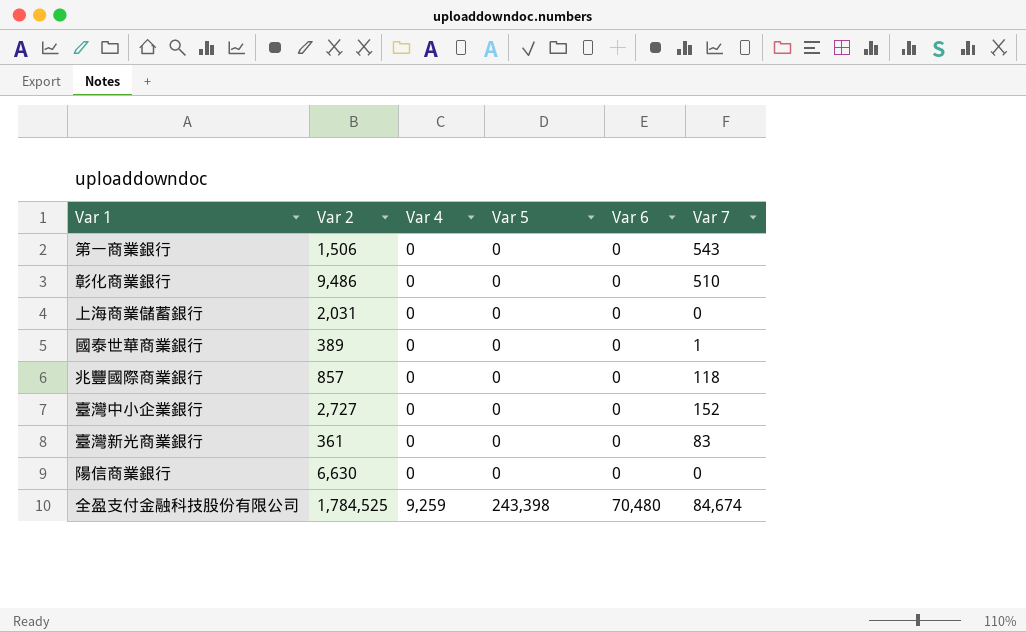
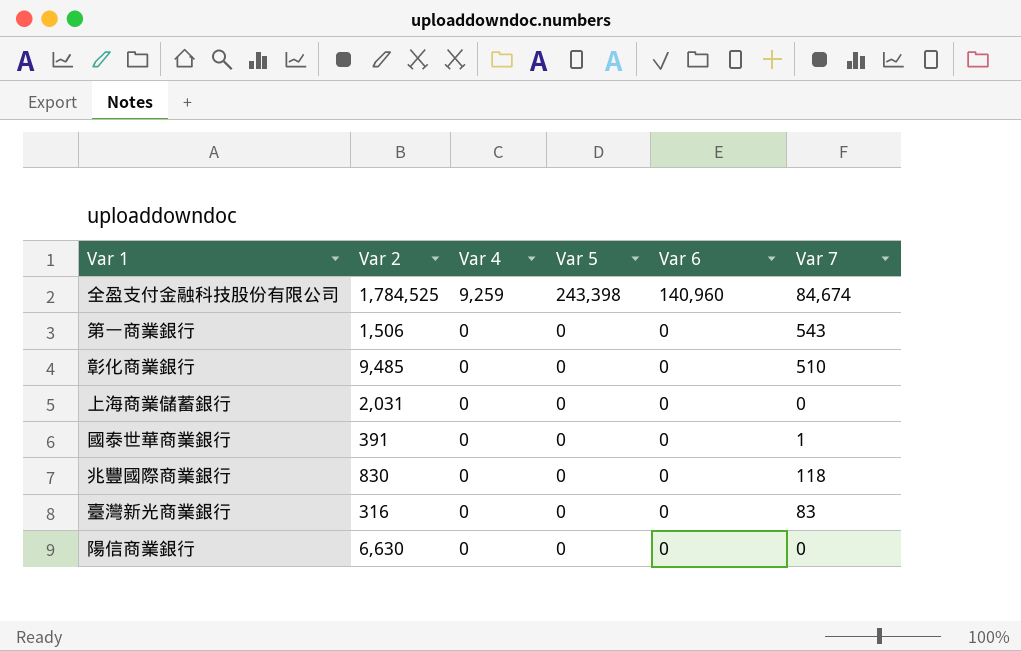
row order: Var 4 ascending -> Var 4 descending
row 臺灣中小企業銀行: 2,727 | 0 | 0 | 0 | 152 -> none
全盈支付金融科技股份有限公司 | Var 6: 70,480 -> 140,960
彰化商業銀行 | Var 2: 9,486 -> 9,485
國泰世華商業銀行 | Var 2: 389 -> 391
兆豐國際商業銀行 | Var 2: 857 -> 830
臺灣新光商業銀行 | Var 2: 361 -> 316

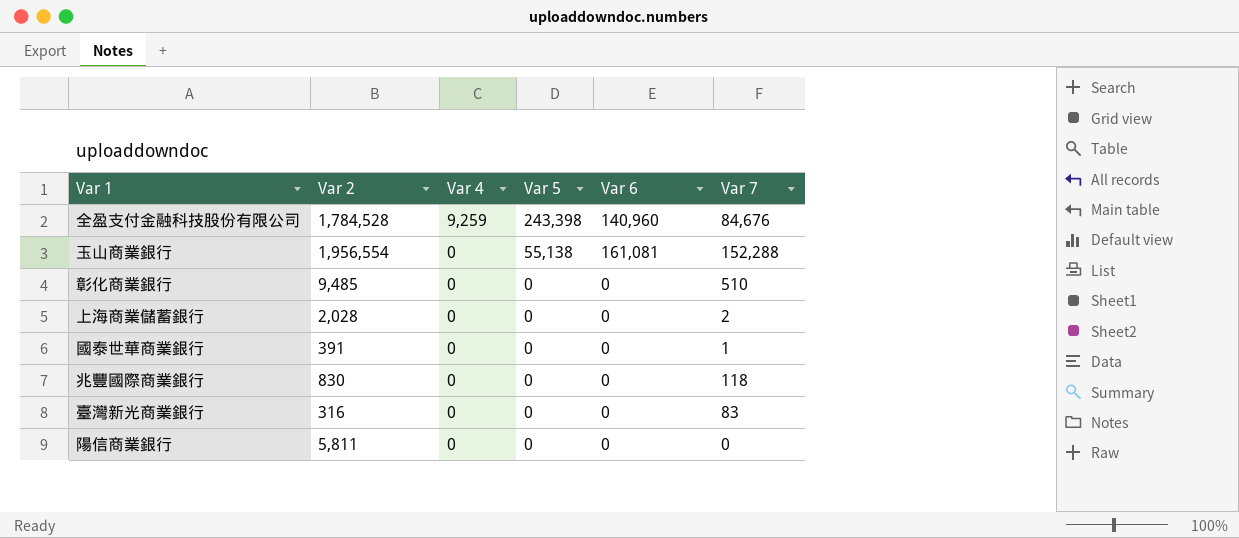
row 第一商業銀行: 1,506 | 0 | 0 | 0 | 543 -> none
全盈支付金融科技股份有限公司 | Var 2: 1,784,525 -> 1,784,528
全盈支付金融科技股份有限公司 | Var 7: 84,674 -> 84,676
row 玉山商業銀行: none -> 1,956,554 | 0 | 55,138 | 161,081 | 152,288
上海商業儲蓄銀行 | Var 2: 2,031 -> 2,028
上海商業儲蓄銀行 | Var 7: 0 -> 2
陽信商業銀行 | Var 2: 6,630 -> 5,811

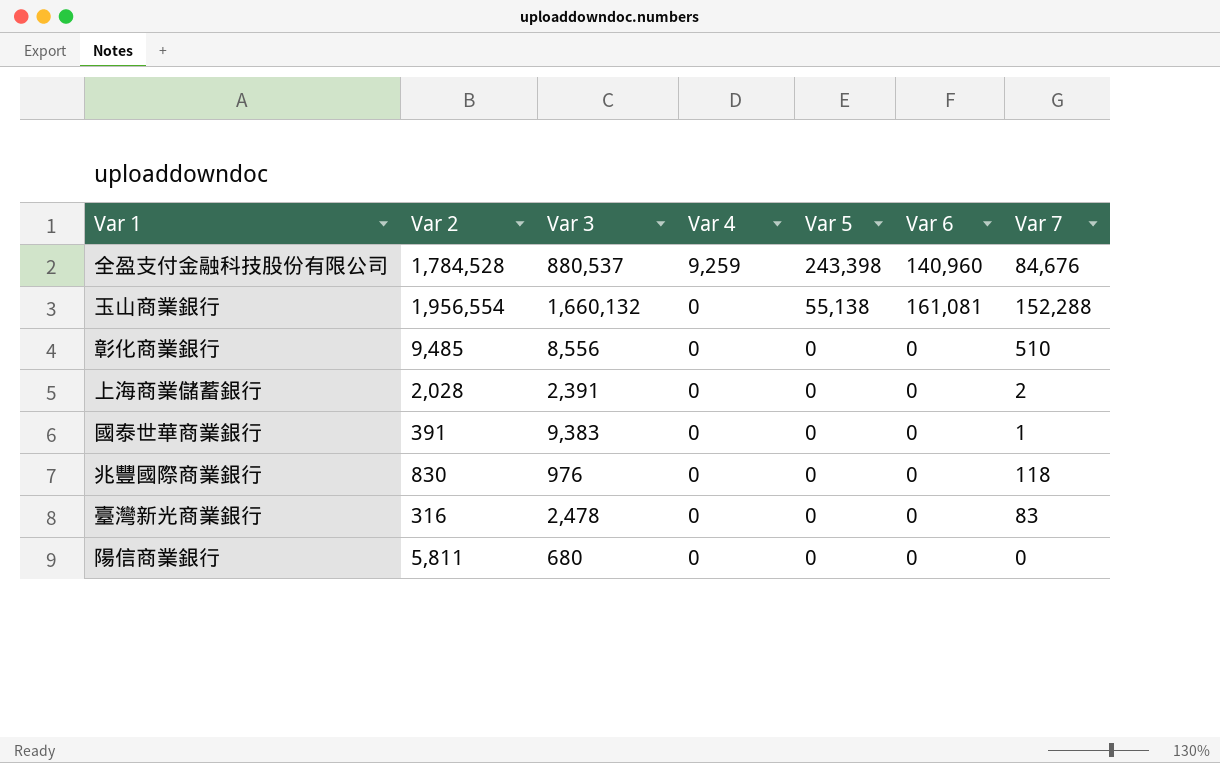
column Var 3 | position: none -> 3

